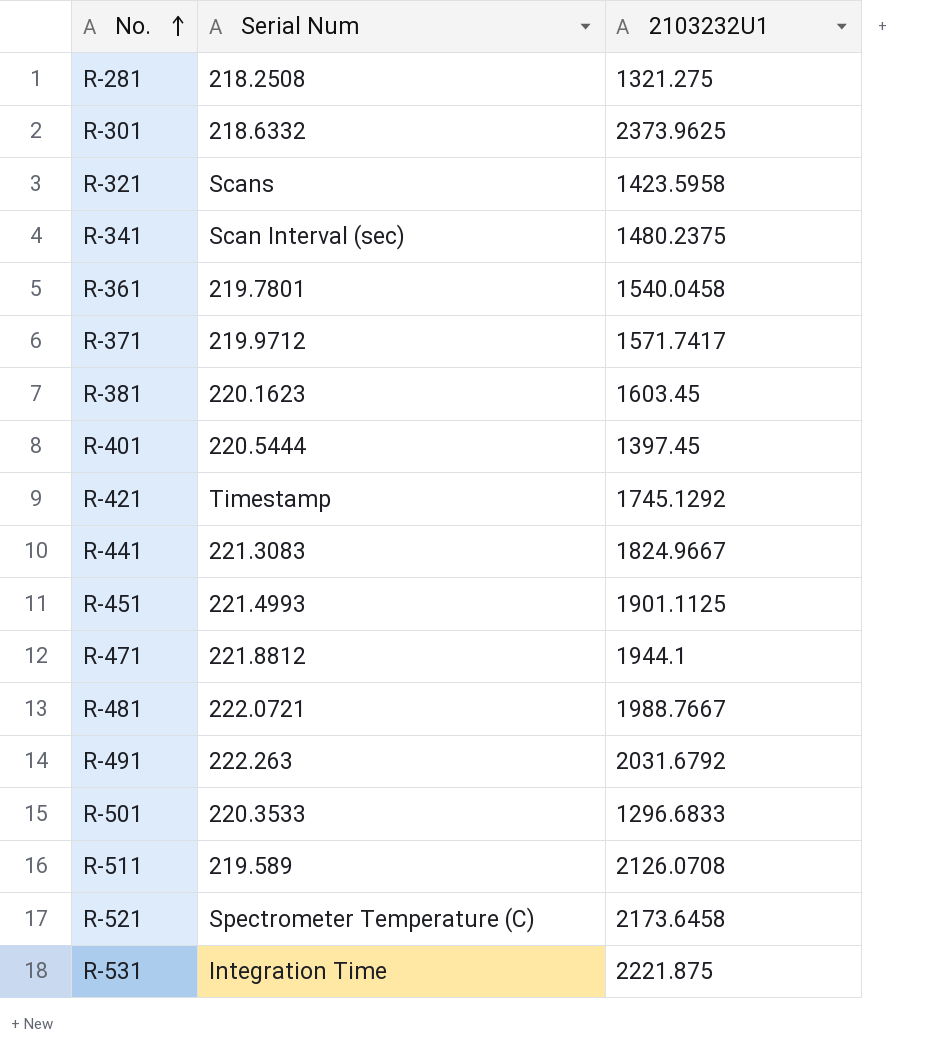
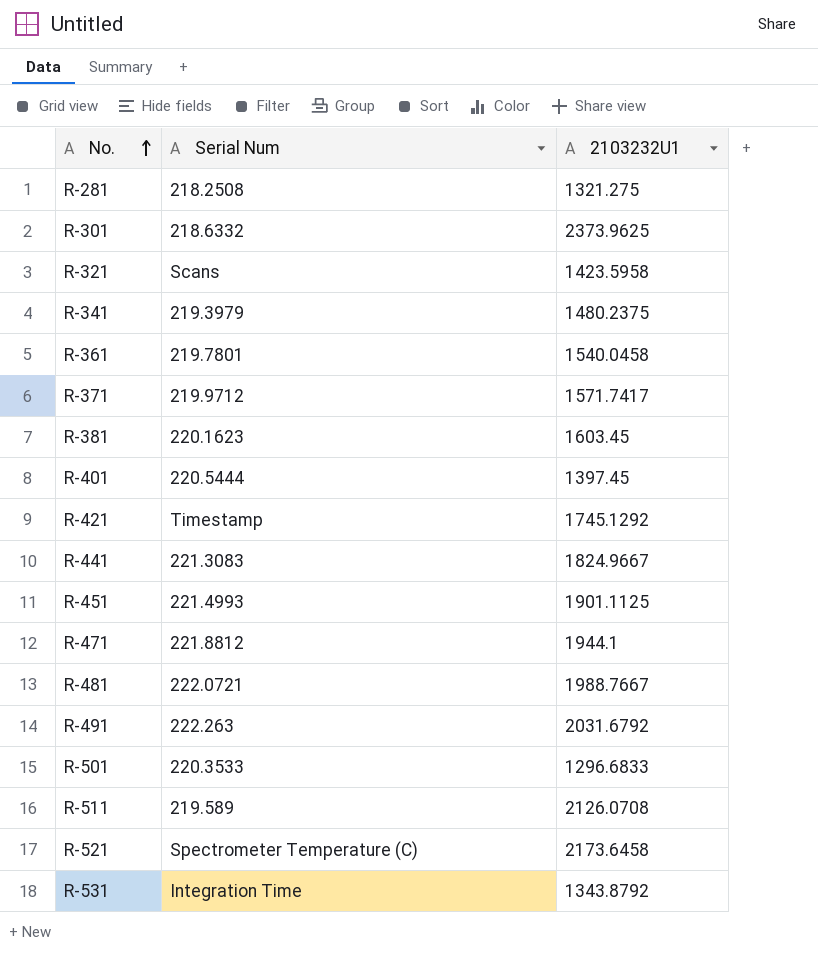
R-341 | Serial Num: Scan Interval (sec) -> 219.3979
R-531 | 2103232U1: 2221.875 -> 1343.8792

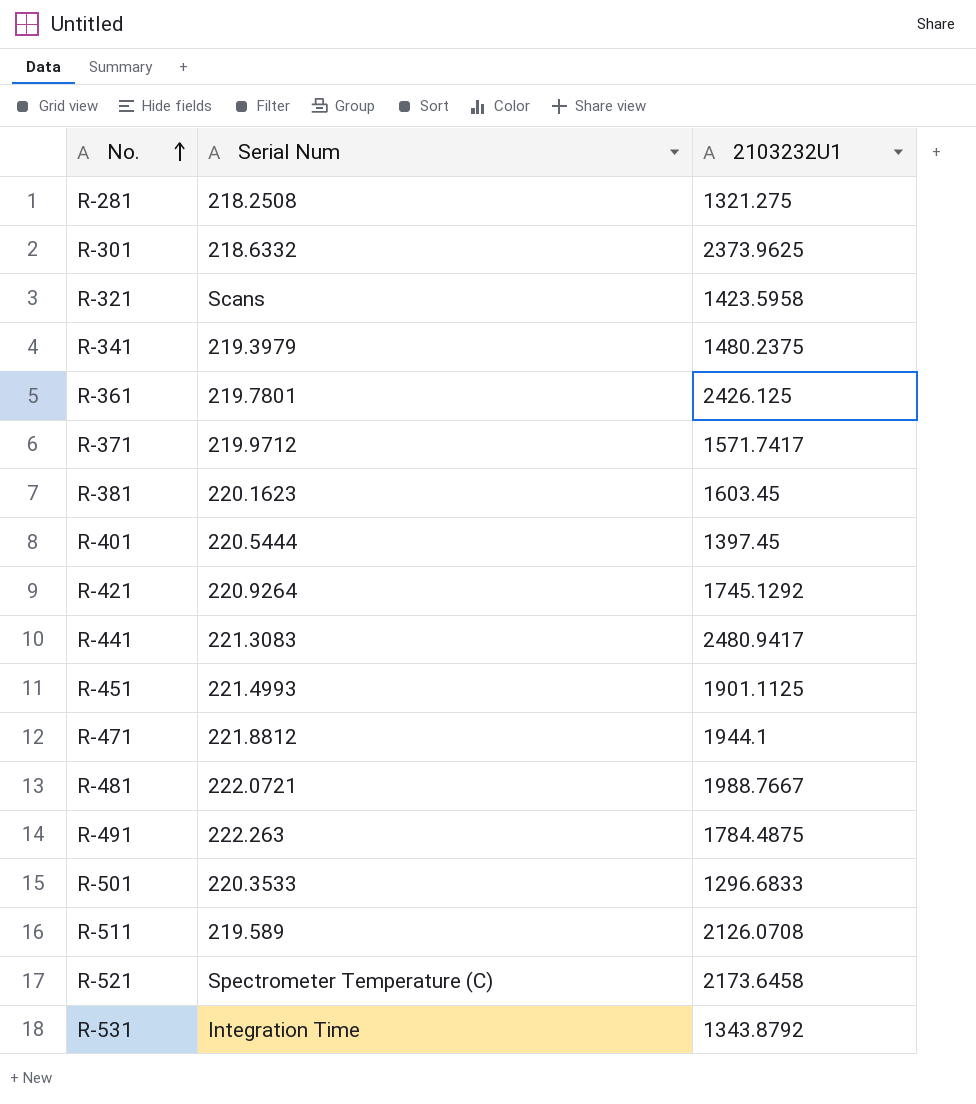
R-361 | 2103232U1: 1540.0458 -> 2426.125
R-421 | Serial Num: Timestamp -> 220.9264
R-441 | 2103232U1: 1824.9667 -> 2480.9417
R-491 | 2103232U1: 2031.6792 -> 1784.4875

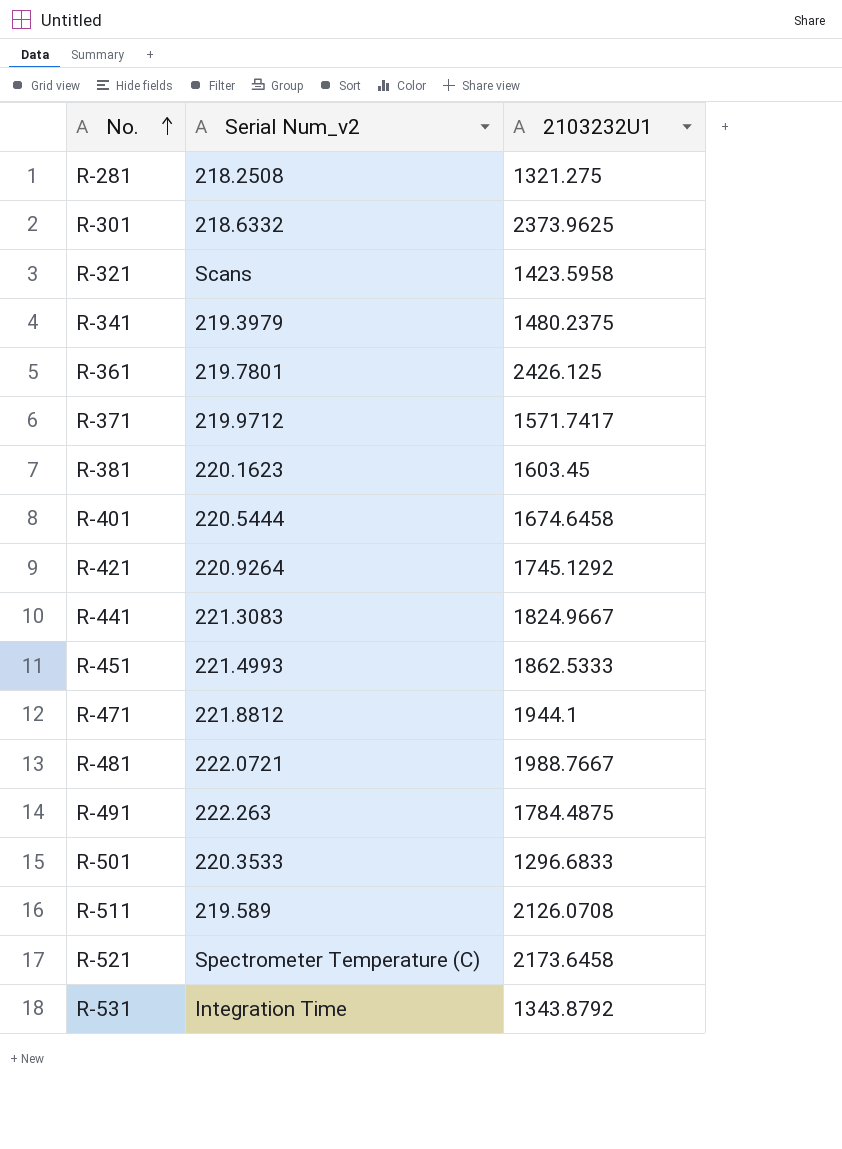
column name: Serial Num -> Serial Num_v2
R-401 | 2103232U1: 1397.45 -> 1674.6458
R-441 | 2103232U1: 2480.9417 -> 1824.9667
R-451 | 2103232U1: 1901.1125 -> 1862.5333

